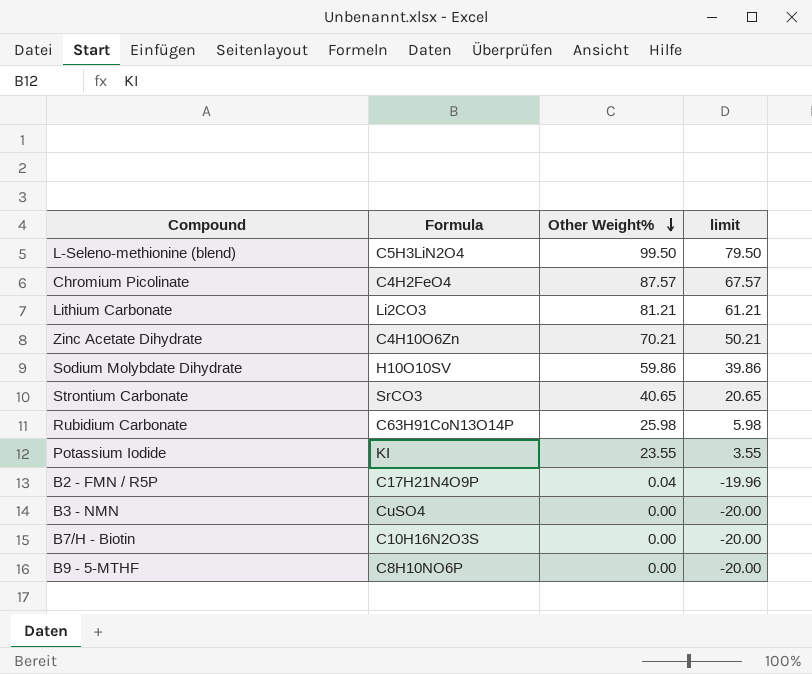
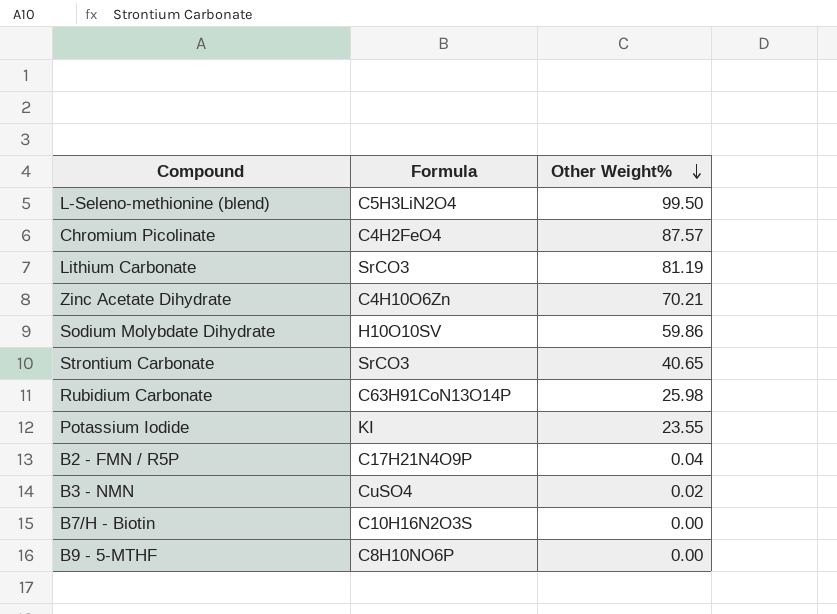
column limit | formula: [Other Weight%] - 20 -> none
Lithium Carbonate | Formula: Li2CO3 -> SrCO3
Lithium Carbonate | Other Weight%: 81.21 -> 81.19
B3 - NMN | Other Weight%: 0.00 -> 0.02

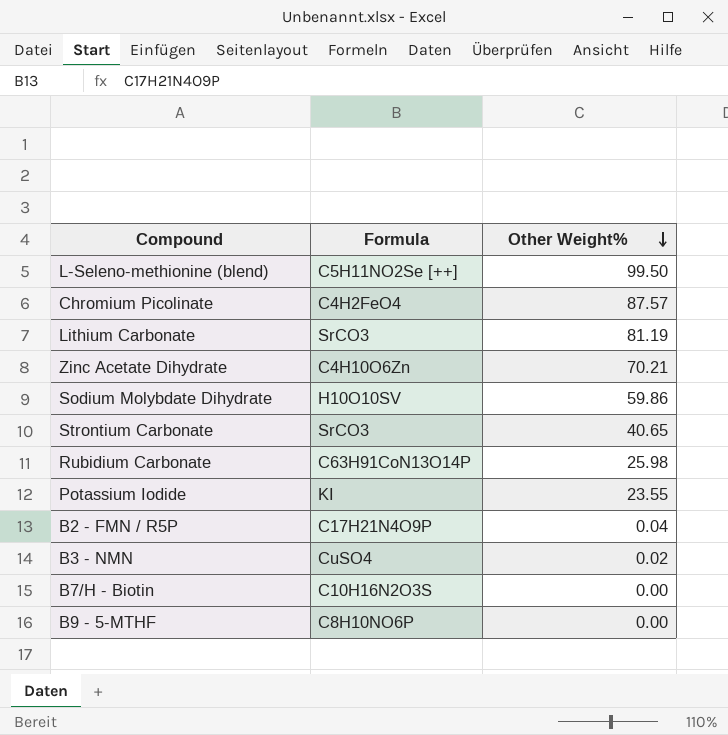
L-Seleno-methionine (blend) | Formula: C5H3LiN2O4 -> C5H11NO2Se [++]

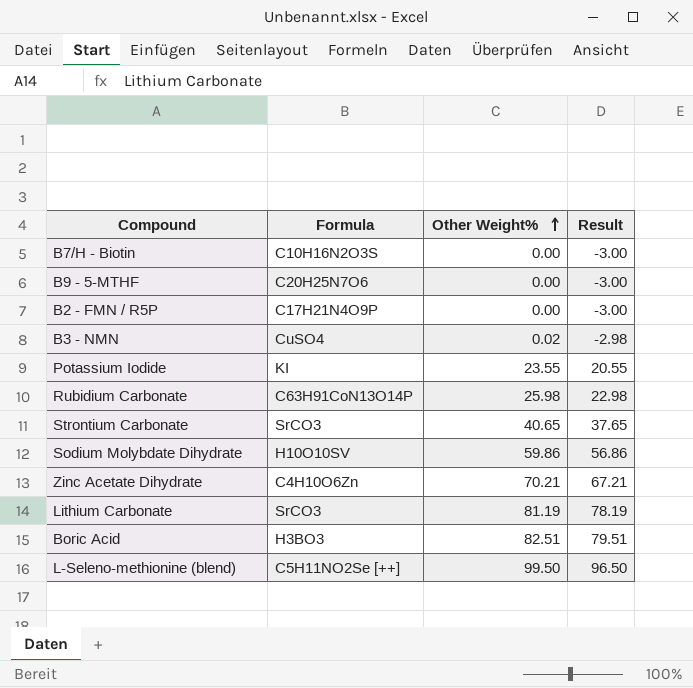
row order: Other Weight% descending -> Other Weight% ascending
column Result | formula: none -> [Other Weight%] - 3
row Chromium Picolinate: C4H2FeO4 | 87.57 -> none
B9 - 5-MTHF | Formula: C8H10NO6P -> C20H25N7O6
B2 - FMN / R5P | Other Weight%: 0.04 -> 0.00
row Boric Acid: none -> H3BO3 | 82.51 | 79.51

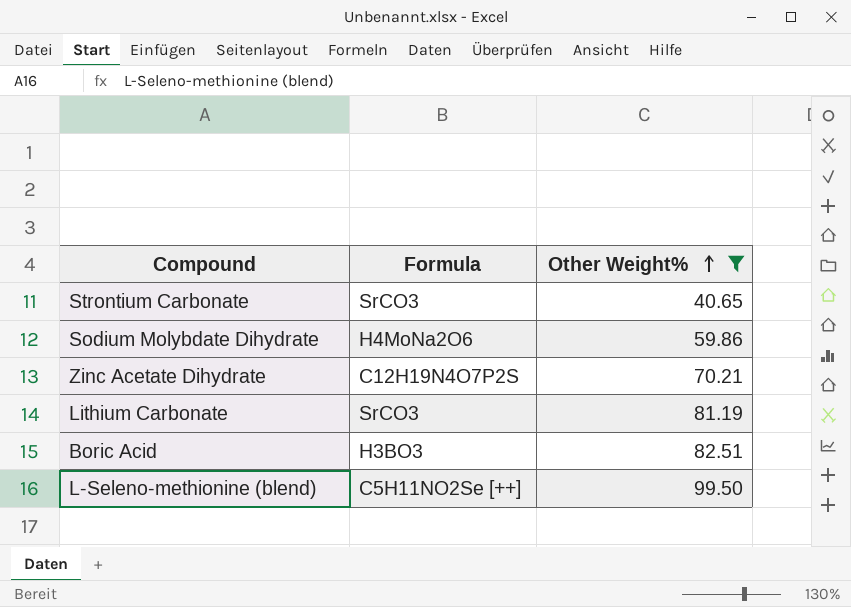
filter: none -> Other Weight% >= 40.65
column Result | formula: [Other Weight%] - 3 -> none
Sodium Molybdate Dihydrate | Formula: H10O10SV -> H4MoNa2O6
Zinc Acetate Dihydrate | Formula: C4H10O6Zn -> C12H19N4O7P2S

